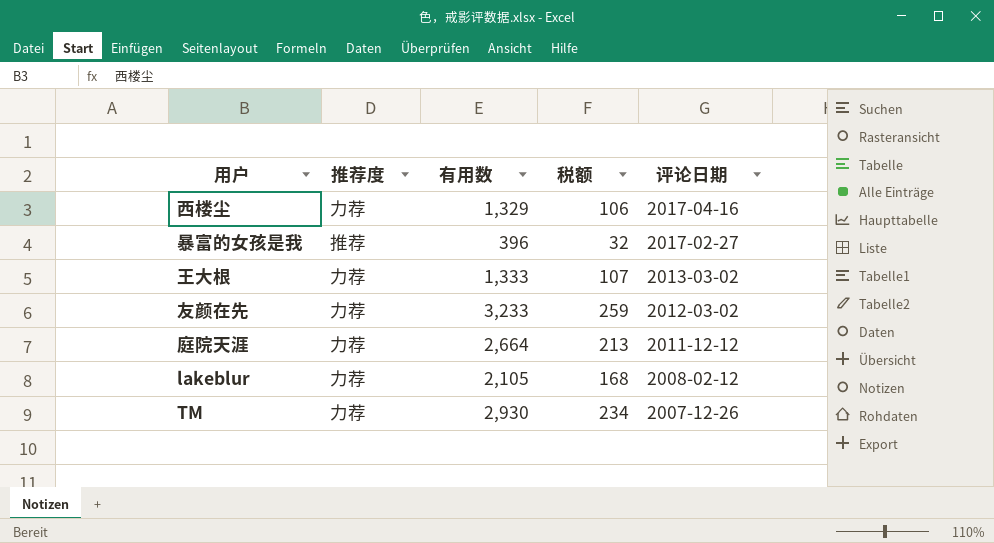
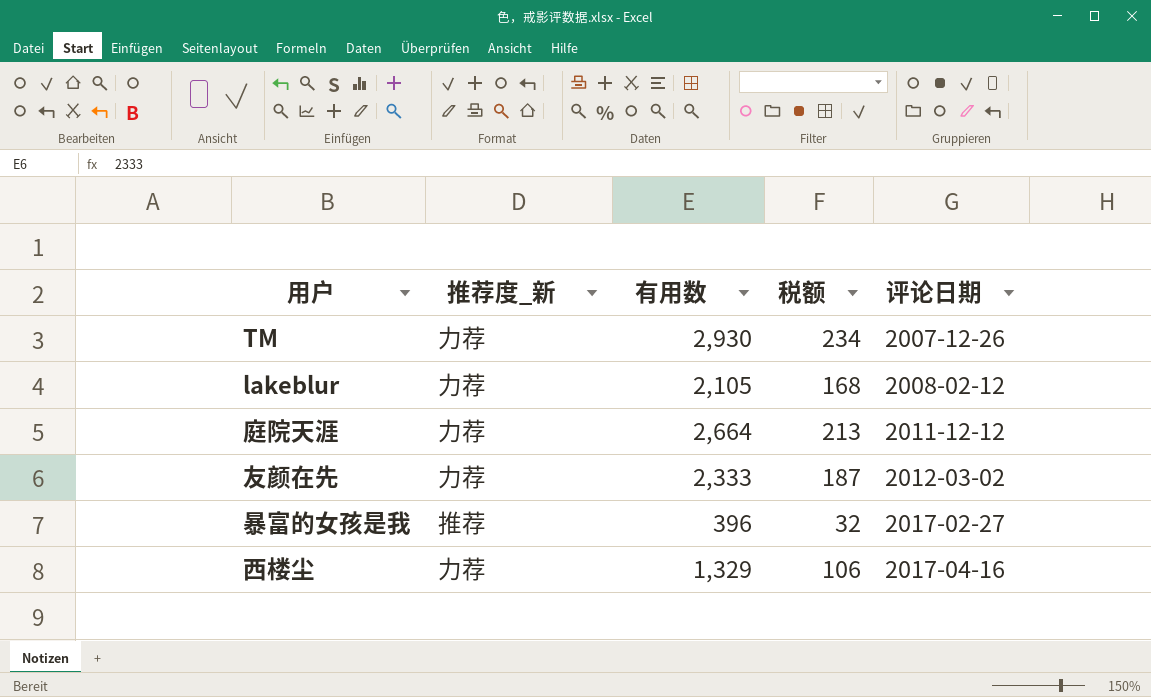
row order: 评论日期 descending -> 评论日期 ascending
column name: 推荐度 -> 推荐度_新
row 王大根: 力荐 | 1,333 | 107 | 2013-03-02 -> none
友颜在先 | 有用数: 3,233 -> 2,333
友颜在先 | 税额: 259 -> 187

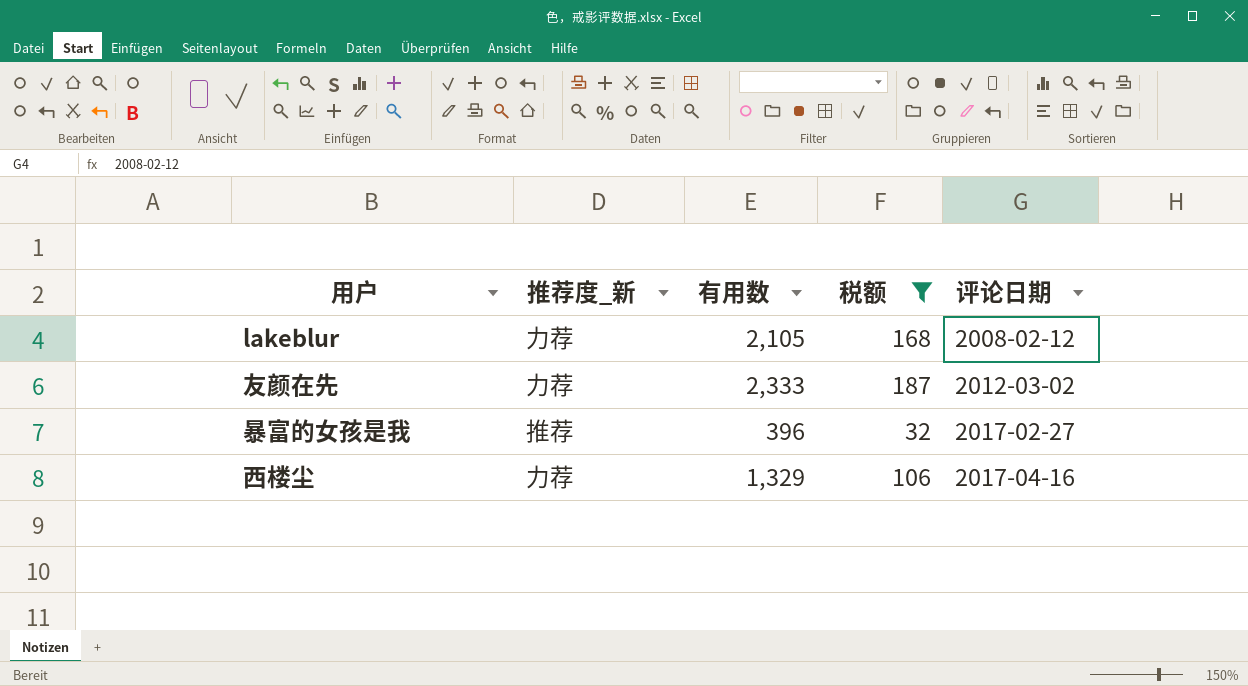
filter: none -> 税额 <= 187

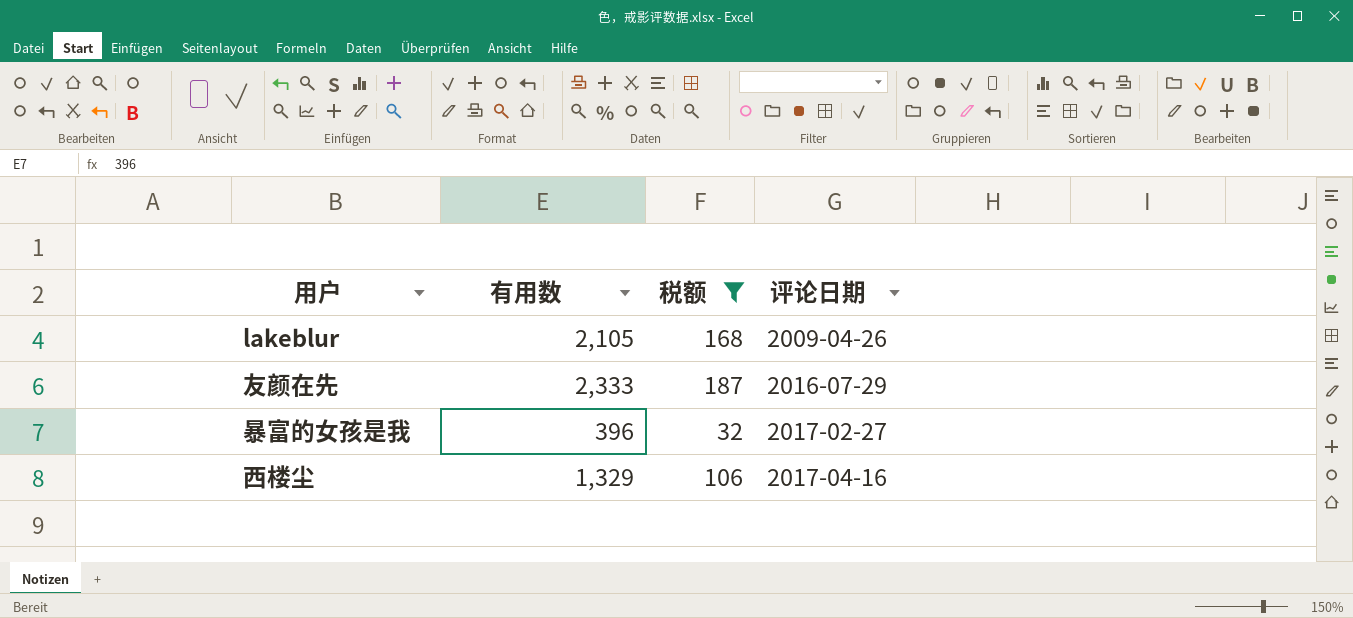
column 推荐度_新 | position: 2 -> none
lakeblur | 评论日期: 2008-02-12 -> 2009-04-26
友颜在先 | 评论日期: 2012-03-02 -> 2016-07-29

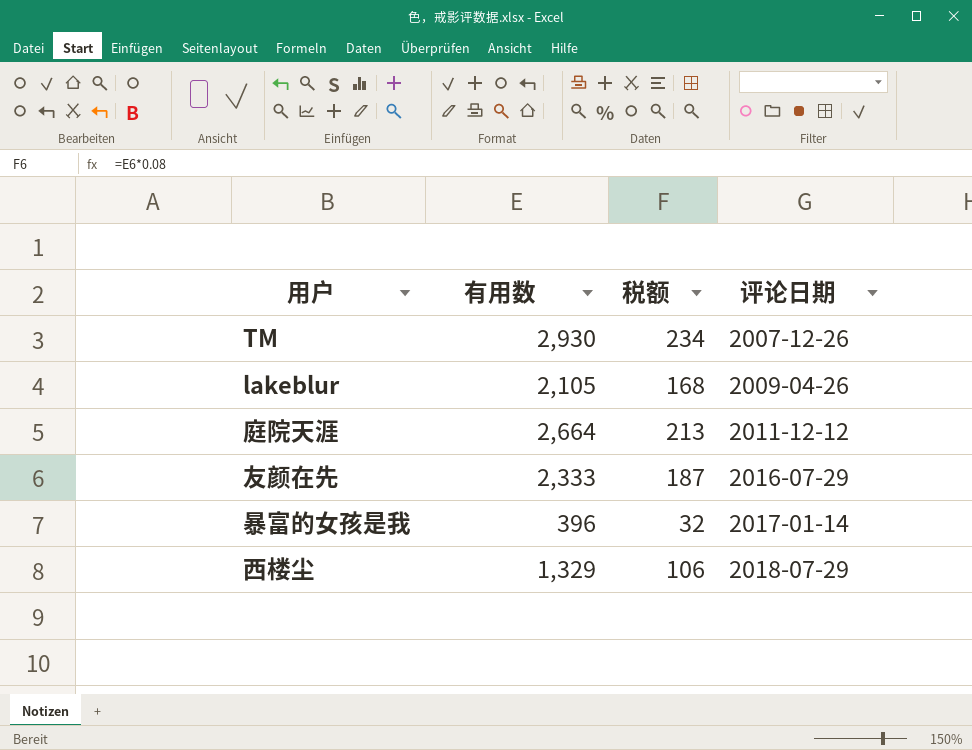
filter: 税额 <= 187 -> none
暴富的女孩是我 | 评论日期: 2017-02-27 -> 2017-01-14
西楼尘 | 评论日期: 2017-04-16 -> 2018-07-29

